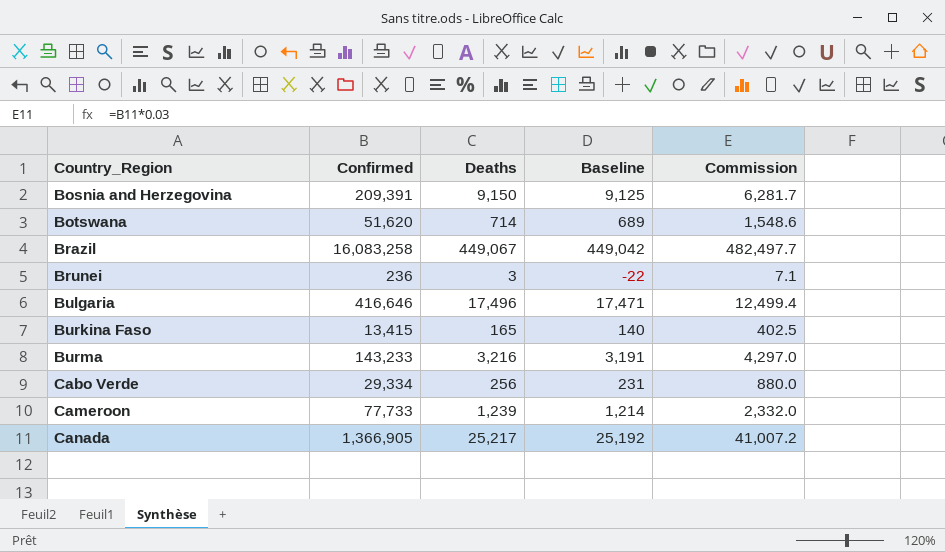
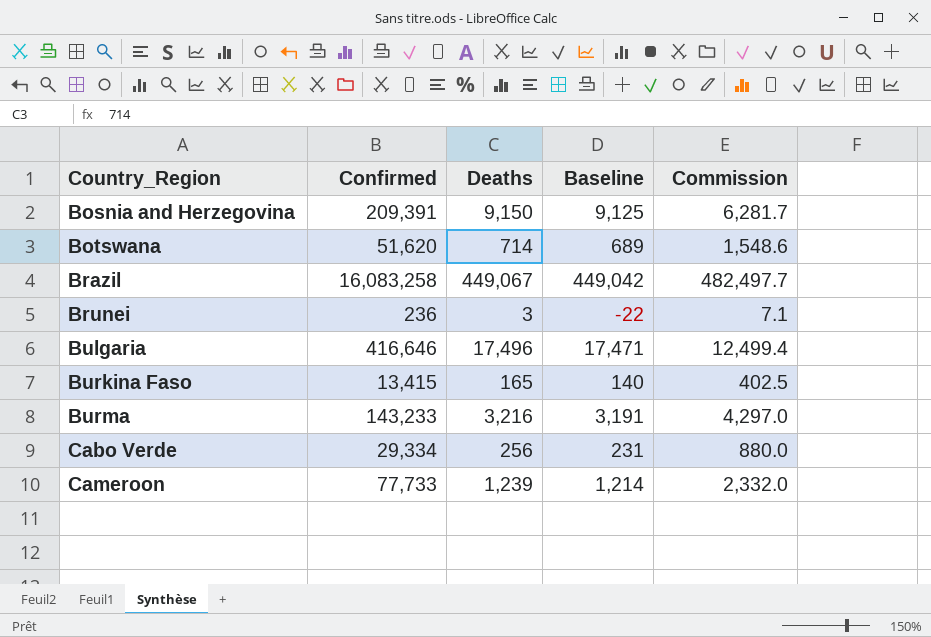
row Canada: 1,366,905 | 25,217 | 25,192 | 41,007.2 -> none

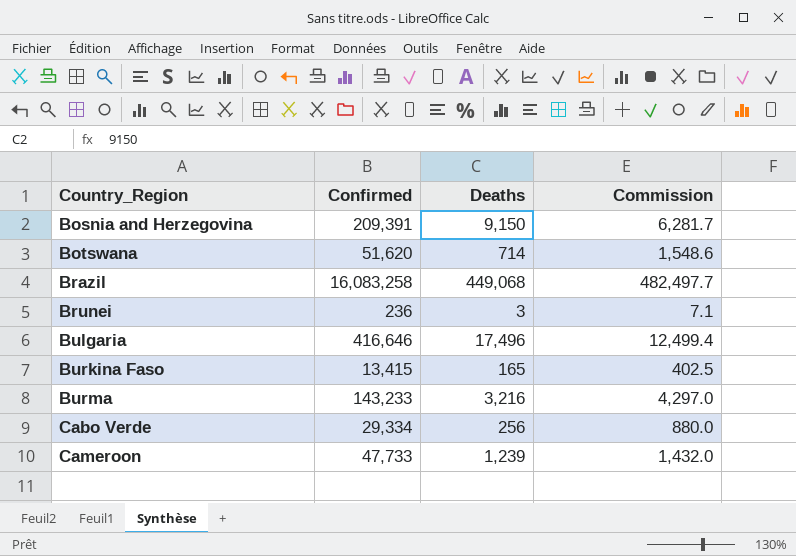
column Baseline | formula: [Deaths] - 25 -> none
Brazil | Deaths: 449,067 -> 449,068
Cameroon | Confirmed: 77,733 -> 47,733
Cameroon | Commission: 2,332.0 -> 1,432.0

